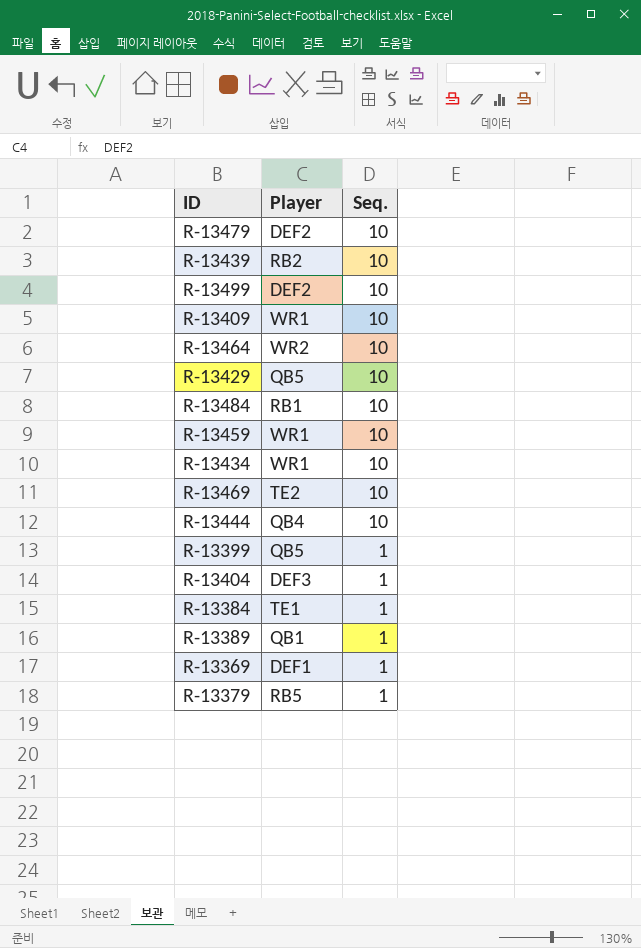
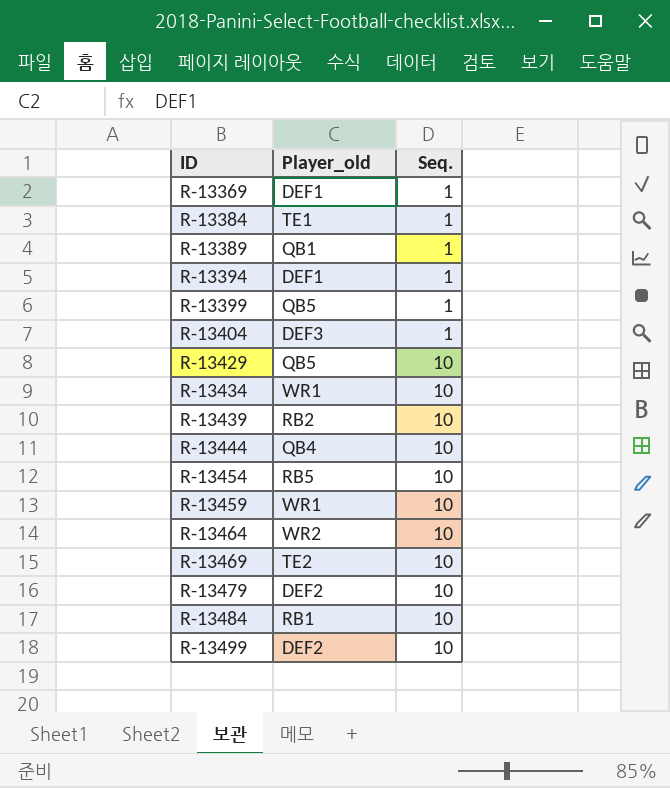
row order: Seq. descending -> ID ascending
column name: Player -> Player_old
row R-13409: WR1 | 10 -> none
row R-13379: RB5 | 1 -> none
row R-13394: none -> DEF1 | 1
row R-13454: none -> RB5 | 10

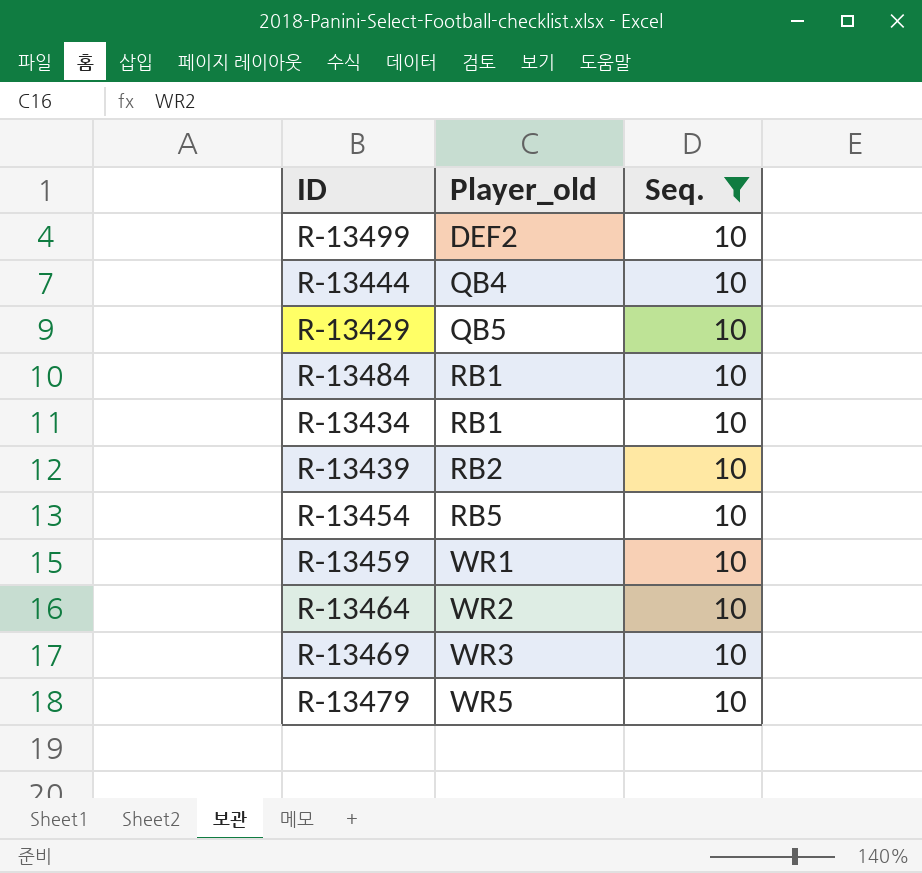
filter: none -> Seq. = 10
row order: ID ascending -> Player_old ascending
R-13434 | Player_old: WR1 -> RB1
R-13469 | Player_old: TE2 -> WR3
R-13479 | Player_old: DEF2 -> WR5

